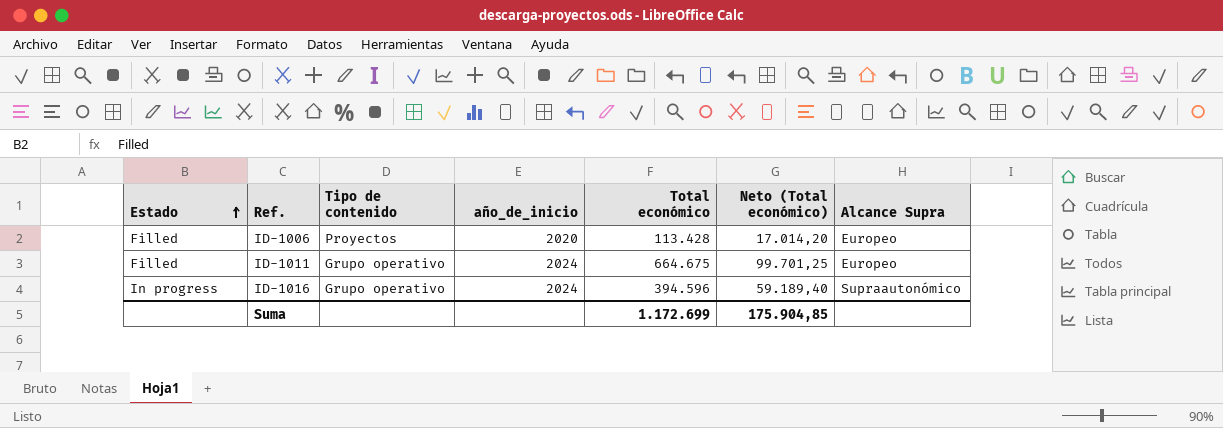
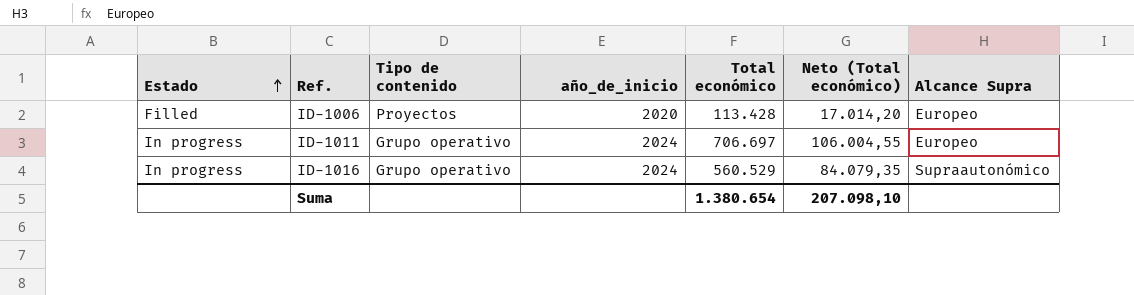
ID-1011 | Estado: Filled -> In progress
ID-1011 | Total económico: 664.675 -> 706.697
ID-1011 | Neto (Total económico): 99.701,25 -> 106.004,55
ID-1016 | Total económico: 394.596 -> 560.529
ID-1016 | Neto (Total económico): 59.189,40 -> 84.079,35
Suma | Total económico: 1.172.699 -> 1.380.654
Suma | Neto (Total económico): 175.904,85 -> 207.098,10

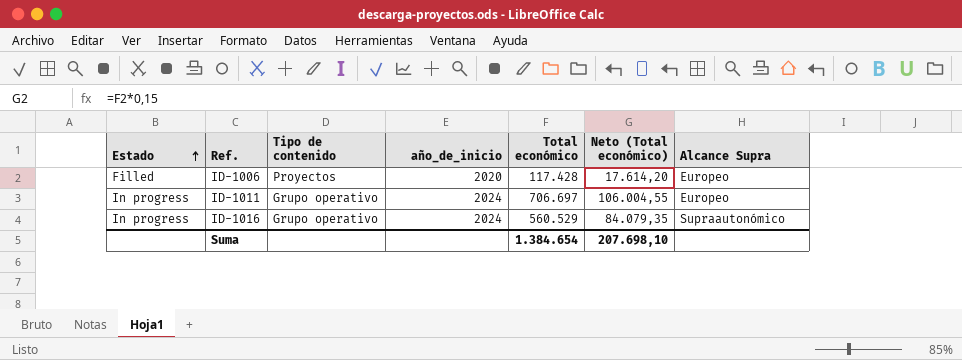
ID-1006 | Total económico: 113.428 -> 117.428
ID-1006 | Neto (Total económico): 17.014,20 -> 17.614,20
Suma | Total económico: 1.380.654 -> 1.384.654
Suma | Neto (Total económico): 207.098,10 -> 207.698,10

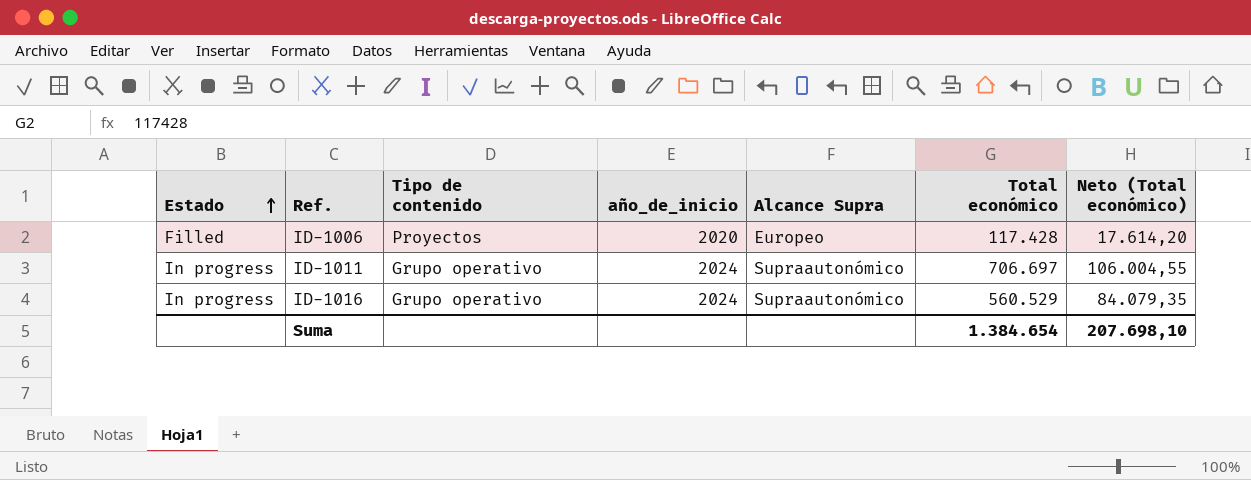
column Alcance Supra | position: 7 -> 5
ID-1011 | Alcance Supra: Europeo -> Supraautonómico

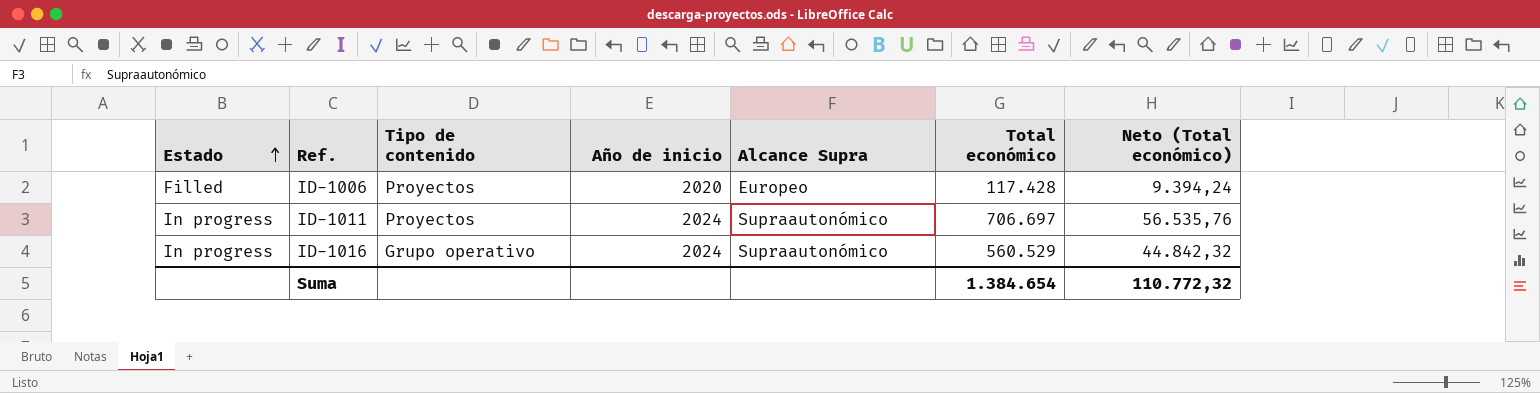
column name: año_de_inicio -> Año de inicio
column Neto (Total económico) | formula: [Total económico] * 0,15 -> [Total económico] * 0,08
ID-1011 | Tipo de contenido: Grupo operativo -> Proyectos
Suma | Neto (Total económico): 207.698,10 -> 110.772,32

